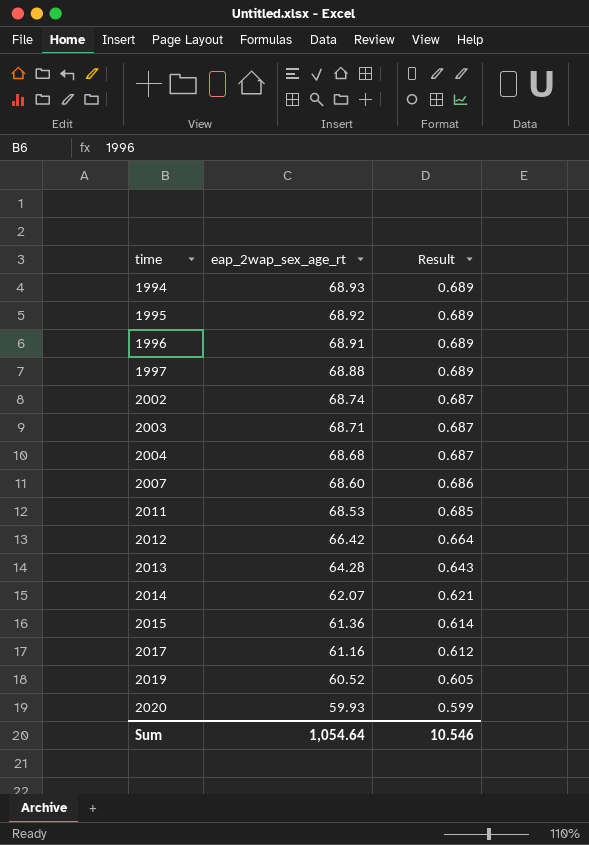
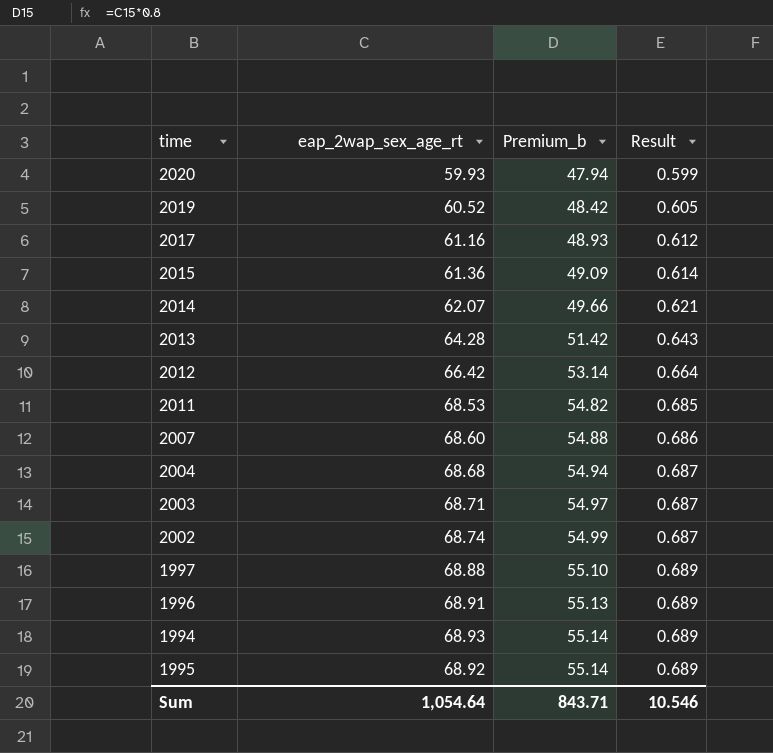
row order: time ascending -> Premium_b ascending
column Premium_b | formula: none -> [eap_2wap_sex_age_rt] * 0.8

